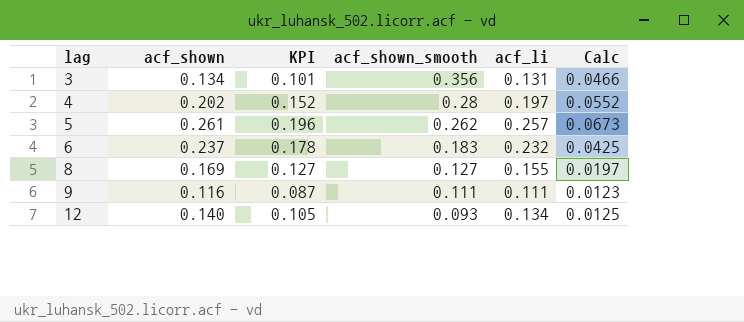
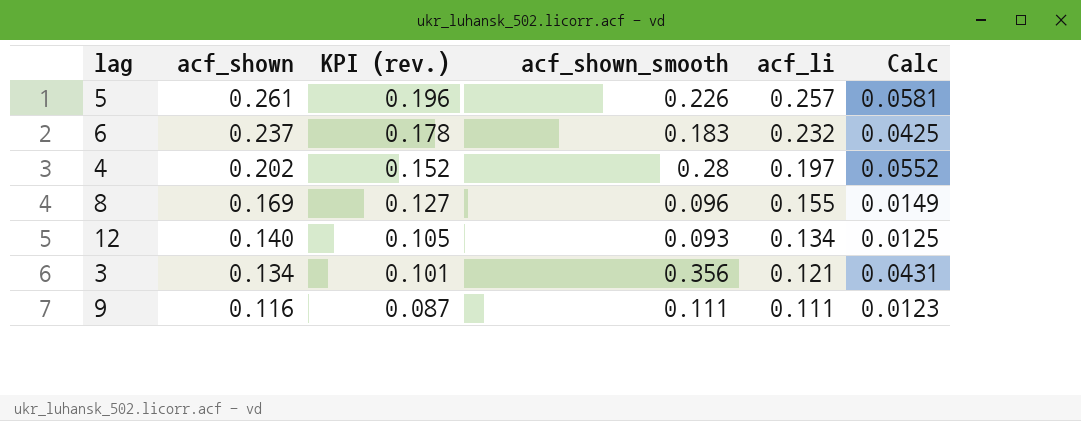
row order: lag ascending -> acf_shown descending
column name: KPI -> KPI (rev.)
5 | acf_shown_smooth: 0.262 -> 0.226
5 | Calc: 0.0673 -> 0.0581
8 | acf_shown_smooth: 0.127 -> 0.096
8 | Calc: 0.0197 -> 0.0149
3 | acf_li: 0.131 -> 0.121
3 | Calc: 0.0466 -> 0.0431

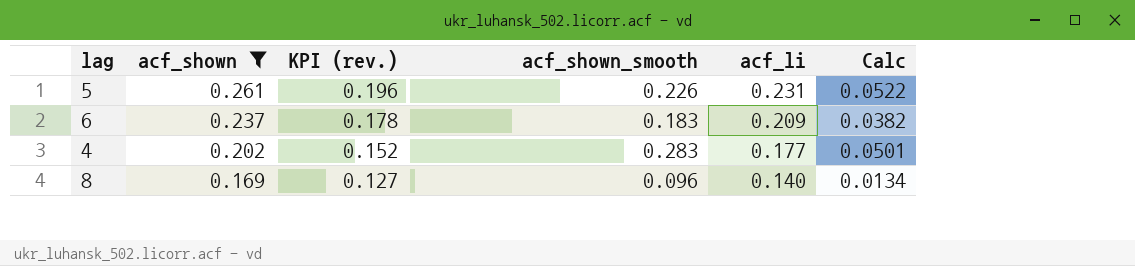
filter: none -> acf_shown >= 0.169
5 | acf_li: 0.257 -> 0.231
5 | Calc: 0.0581 -> 0.0522
6 | acf_li: 0.232 -> 0.209
6 | Calc: 0.0425 -> 0.0382
4 | acf_shown_smooth: 0.28 -> 0.283
4 | acf_li: 0.197 -> 0.177
4 | Calc: 0.0552 -> 0.0501
8 | acf_li: 0.155 -> 0.140
8 | Calc: 0.0149 -> 0.0134

